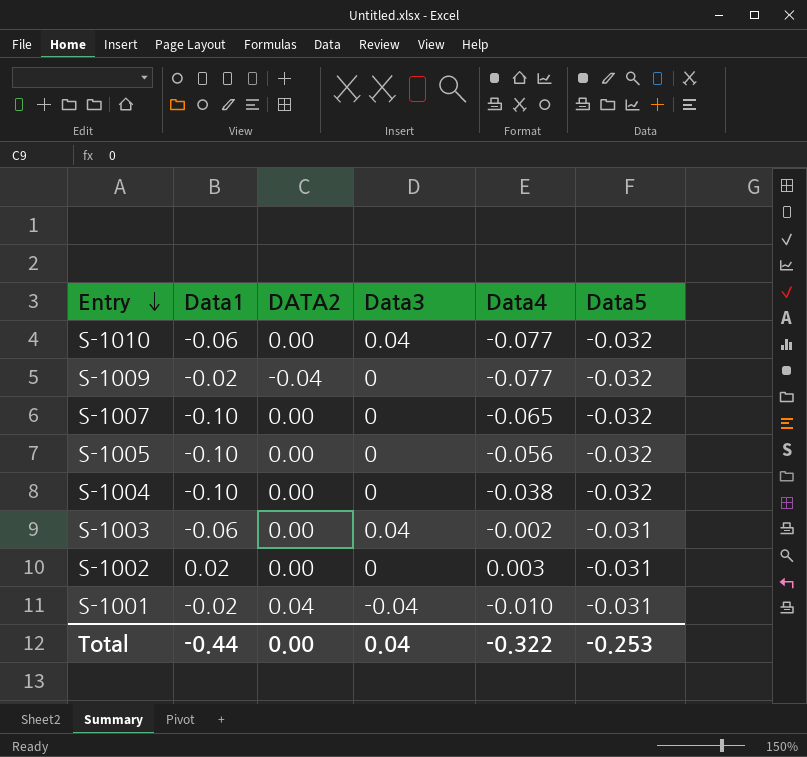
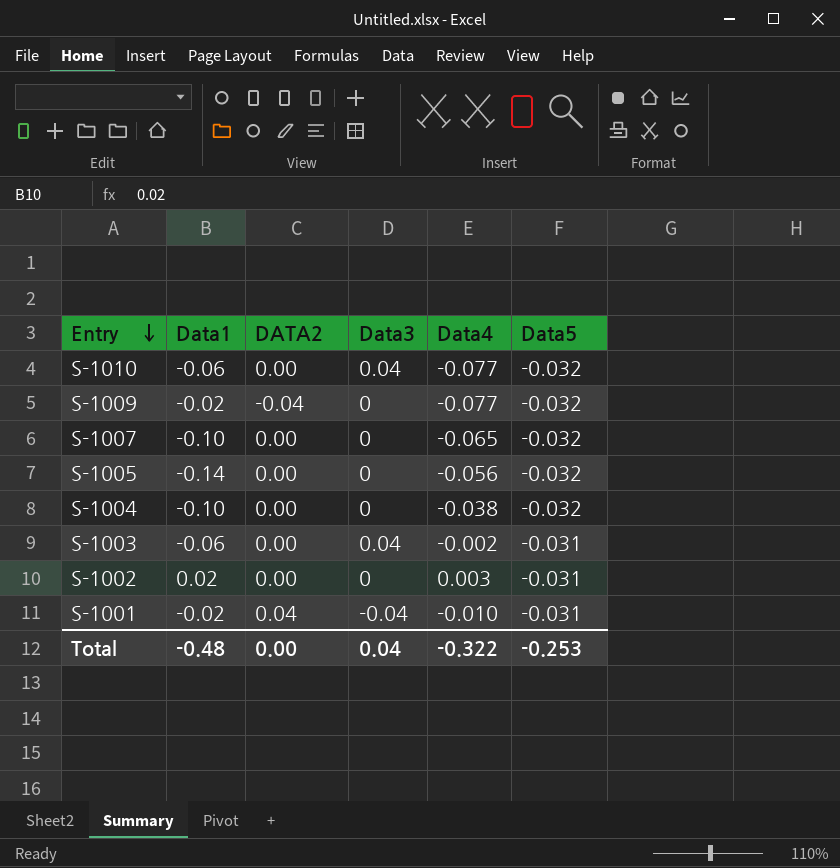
S-1005 | Data1: -0.10 -> -0.14
Total | Data1: -0.44 -> -0.48

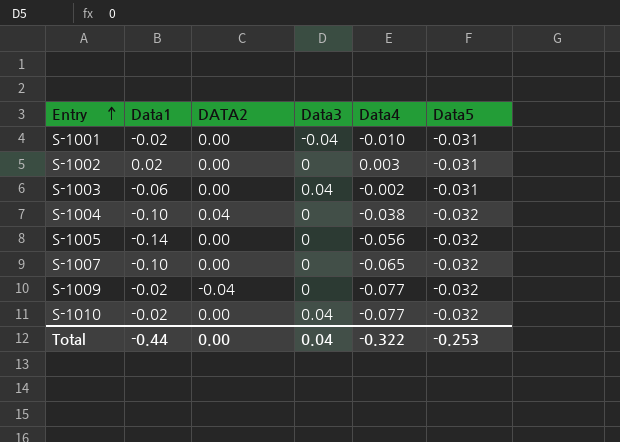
row order: Entry descending -> Entry ascending
S-1001 | DATA2: 0.04 -> 0.00
S-1004 | DATA2: 0.00 -> 0.04
S-1010 | Data1: -0.06 -> -0.02
Total | Data1: -0.48 -> -0.44

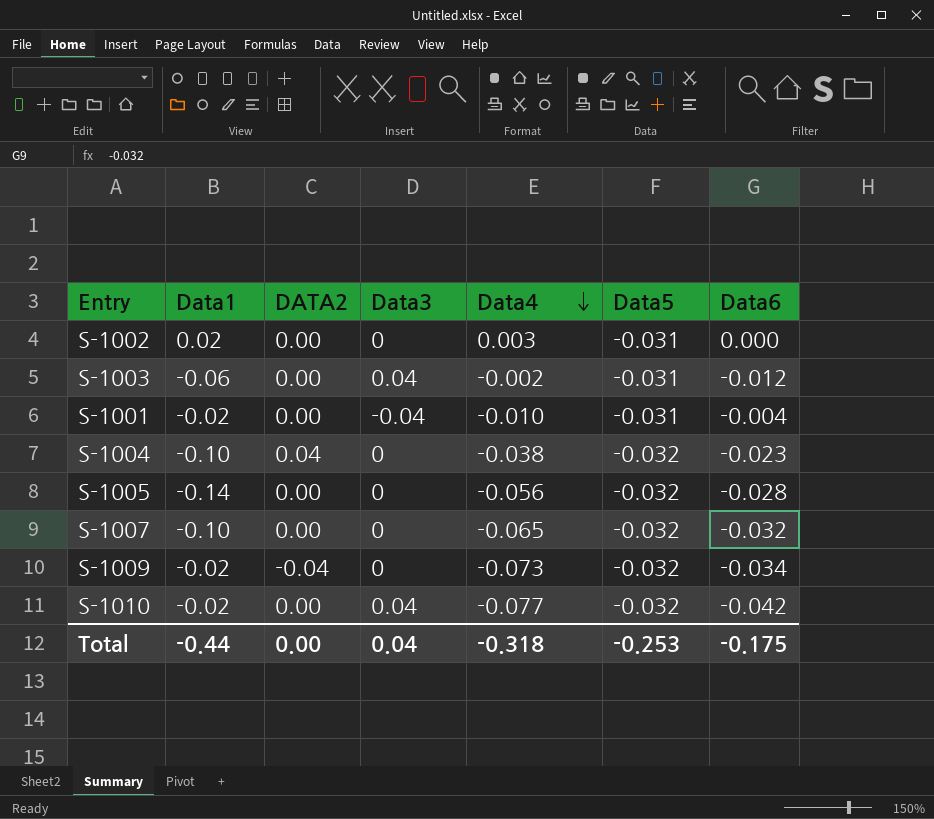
row order: Entry ascending -> Data4 descending
column Data6 | position: none -> 7
S-1009 | Data4: -0.077 -> -0.073
Total | Data4: -0.322 -> -0.318

